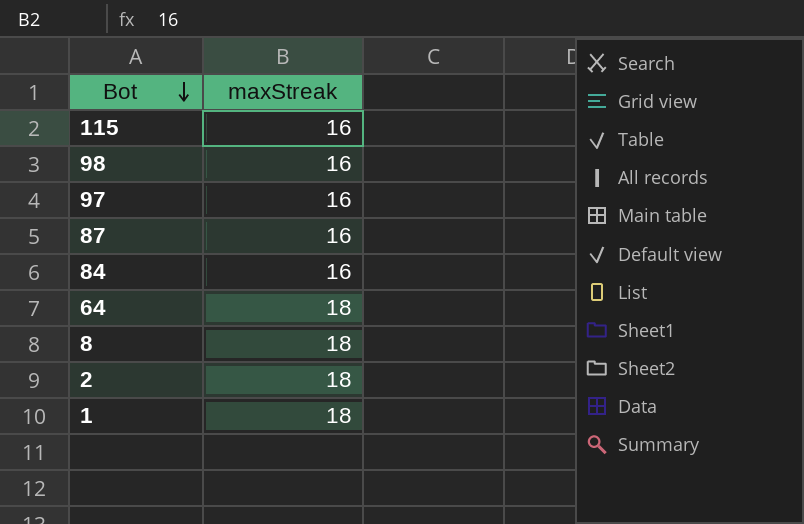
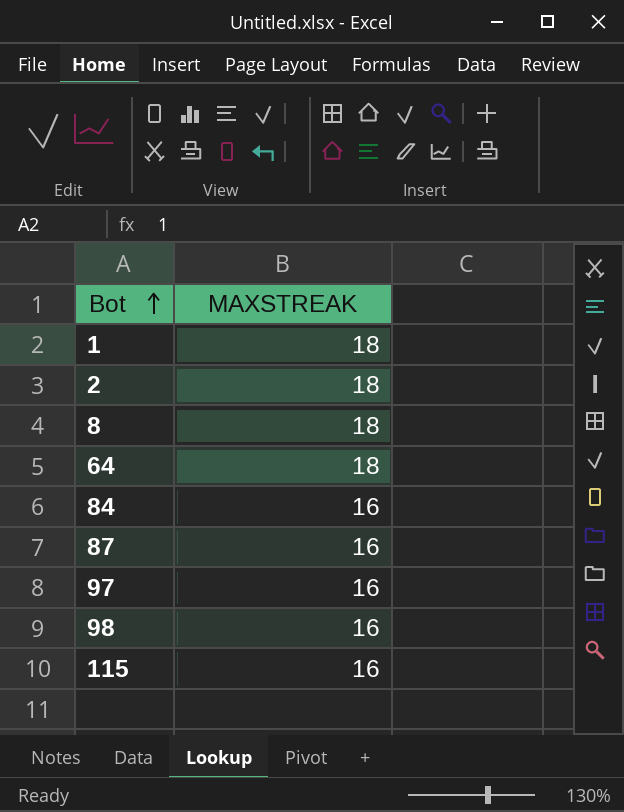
row order: Bot descending -> Bot ascending
column name: maxStreak -> MAXSTREAK

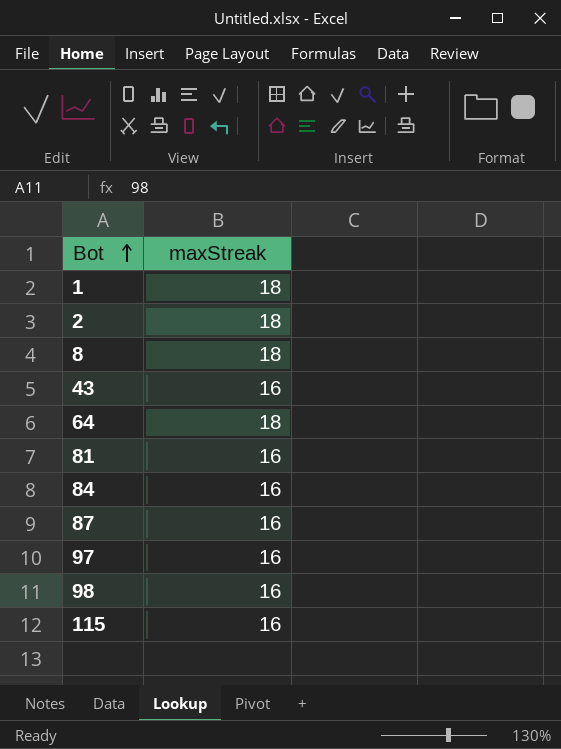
column name: MAXSTREAK -> maxStreak
row 43: none -> 16
row 81: none -> 16

